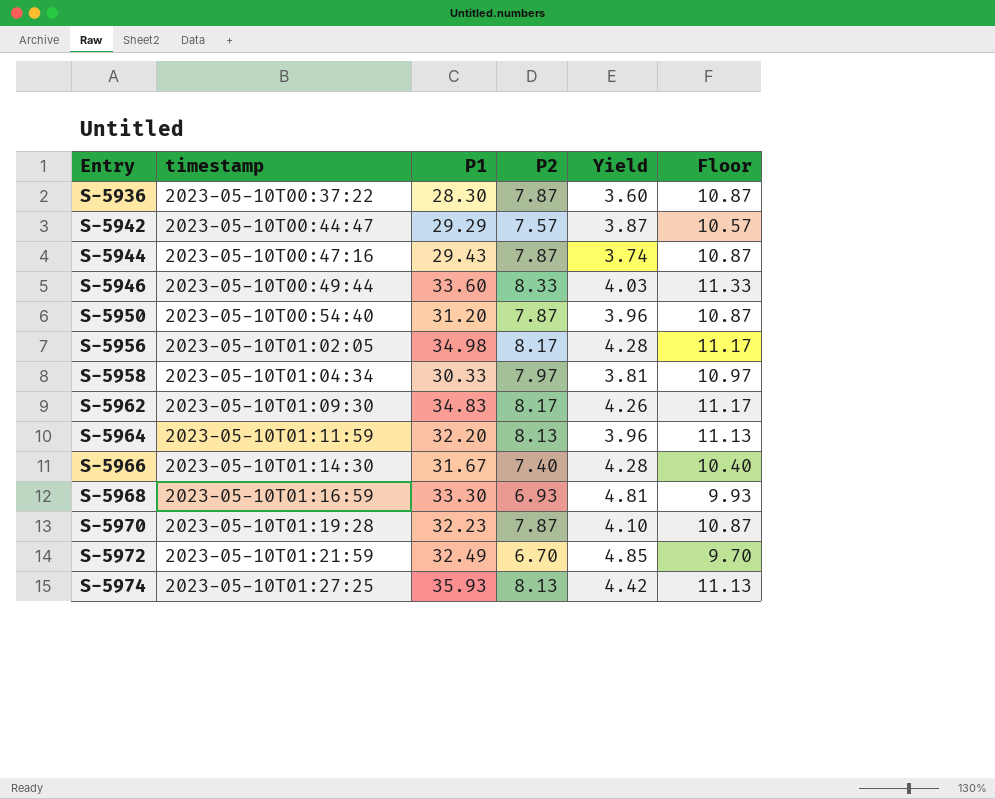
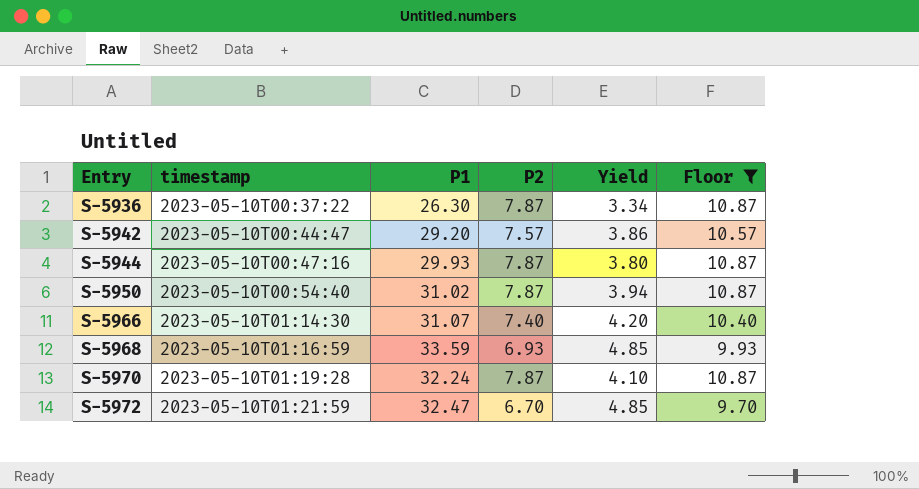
filter: none -> Floor <= 10.87
S-5936 | P1: 28.30 -> 26.30
S-5936 | Yield: 3.60 -> 3.34
S-5942 | P1: 29.29 -> 29.20
S-5942 | Yield: 3.87 -> 3.86
S-5944 | P1: 29.43 -> 29.93
S-5944 | Yield: 3.74 -> 3.80
S-5950 | P1: 31.20 -> 31.02
S-5950 | Yield: 3.96 -> 3.94
S-5966 | P1: 31.67 -> 31.07
S-5966 | Yield: 4.28 -> 4.20
S-5968 | P1: 33.30 -> 33.59
S-5968 | Yield: 4.81 -> 4.85
S-5970 | P1: 32.23 -> 32.24
S-5972 | P1: 32.49 -> 32.47

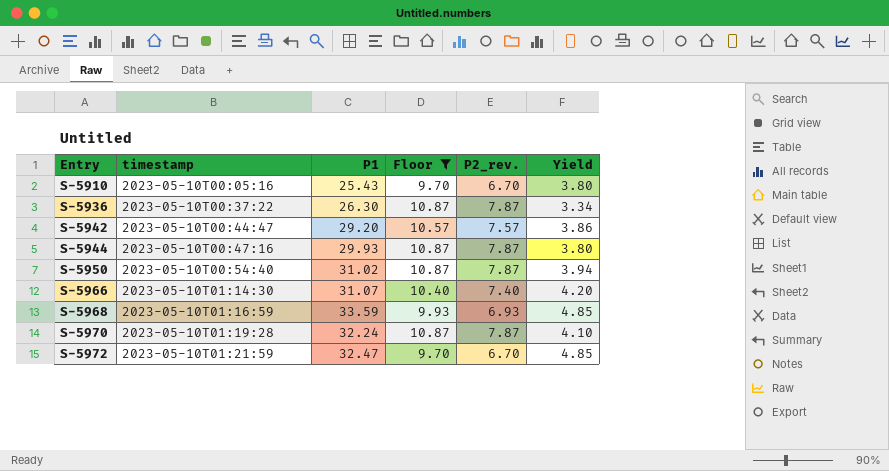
column Floor | position: 6 -> 4
column name: P2 -> P2_rev.
row S-5910: none -> 2023-05-10T00:05:16 | 25.43 | 9.70 | 6.70 | 3.80

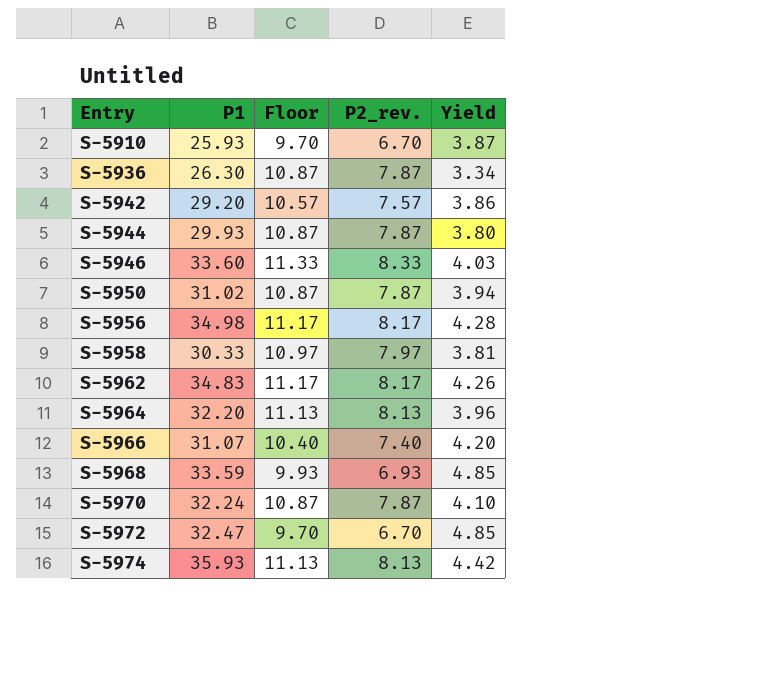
filter: Floor <= 10.87 -> none
column timestamp | position: 2 -> none
S-5910 | P1: 25.43 -> 25.93
S-5910 | Yield: 3.80 -> 3.87

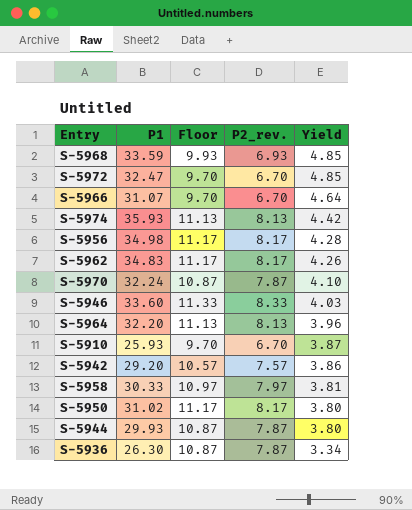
row order: Entry ascending -> Yield descending
S-5966 | Floor: 10.40 -> 9.70
S-5966 | P2_rev.: 7.40 -> 6.70
S-5966 | Yield: 4.20 -> 4.64
S-5950 | Floor: 10.87 -> 11.17
S-5950 | P2_rev.: 7.87 -> 8.17
S-5950 | Yield: 3.94 -> 3.80

